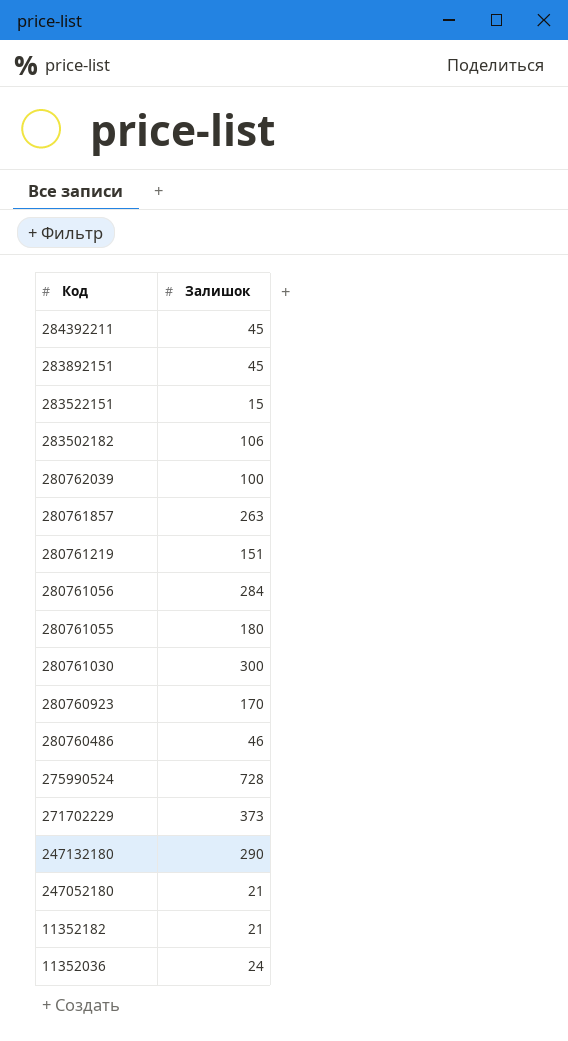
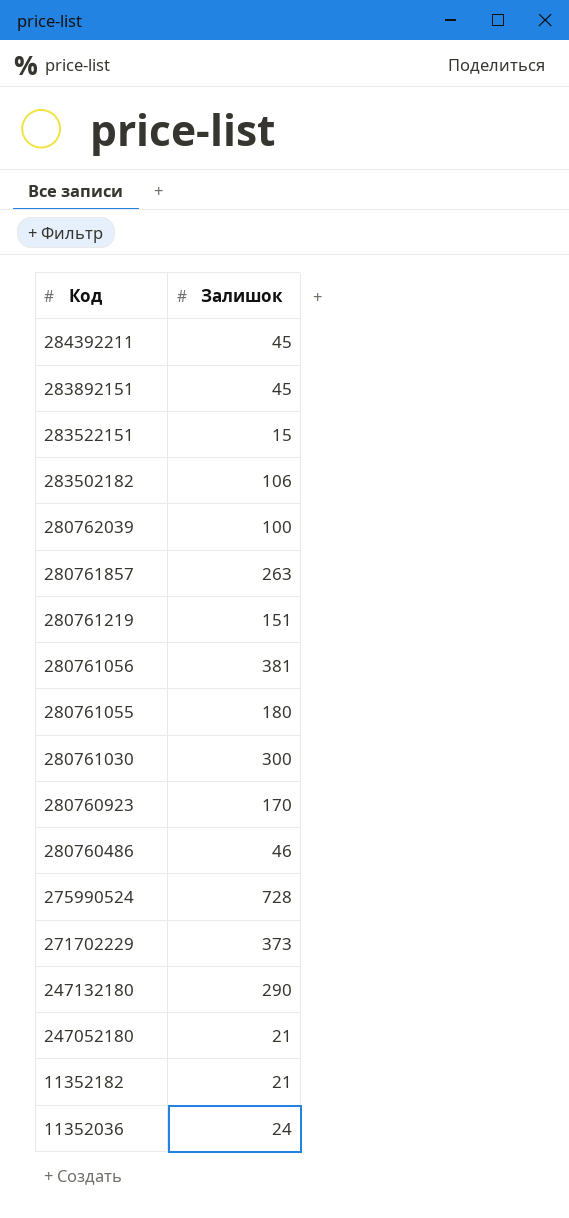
280761056 | Залишок: 284 -> 381

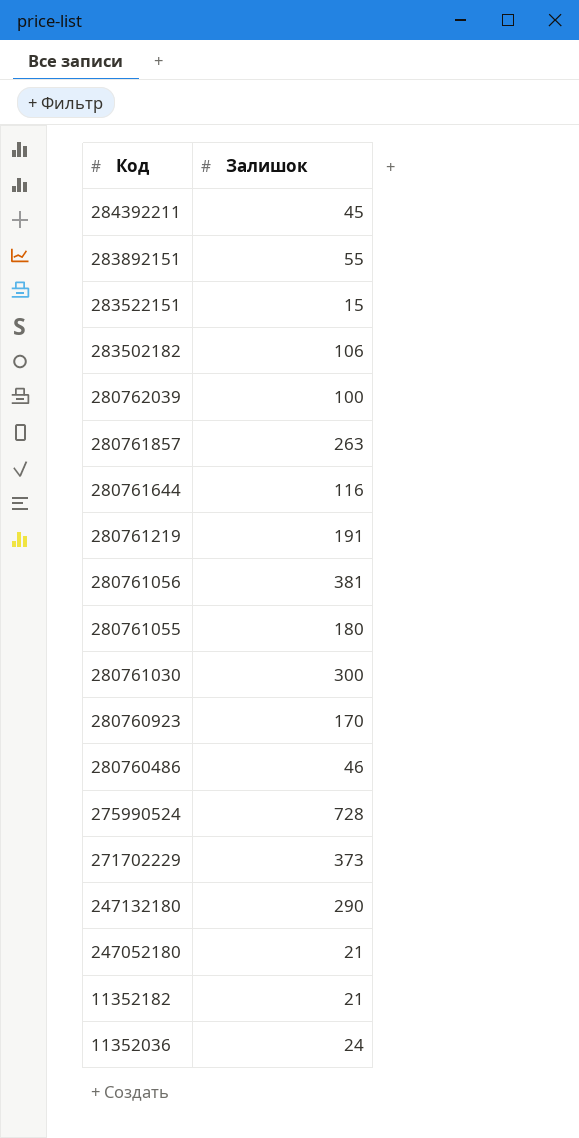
283892151 | Залишок: 45 -> 55
row 280761644: none -> 116
280761219 | Залишок: 151 -> 191

